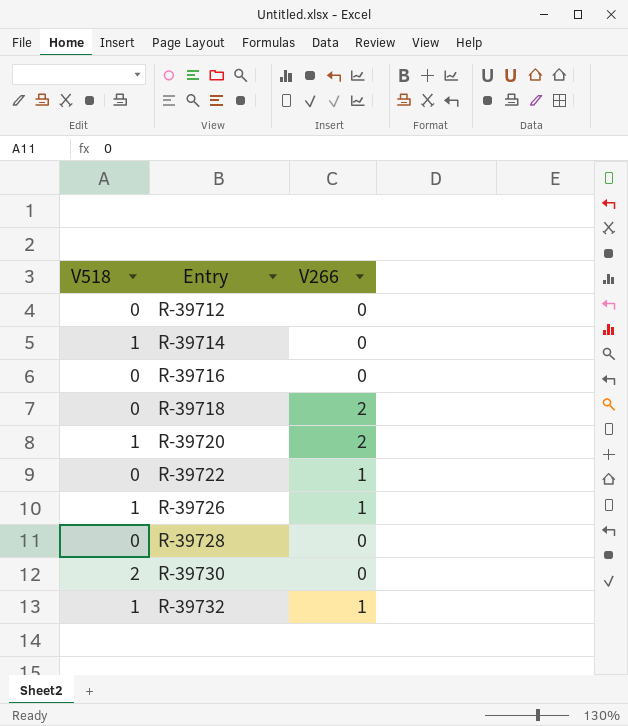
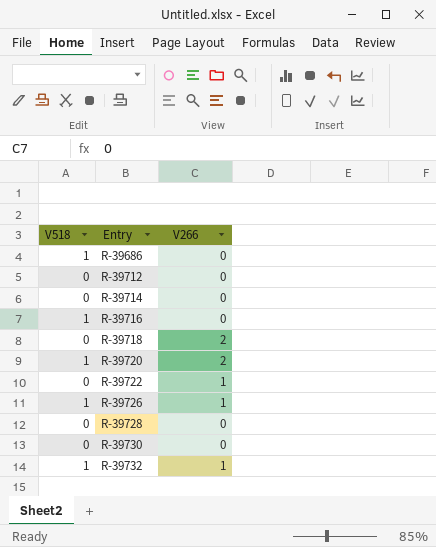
row R-39686: none -> 1 | 0
R-39714 | V518: 1 -> 0
R-39716 | V518: 0 -> 1
R-39730 | V518: 2 -> 0

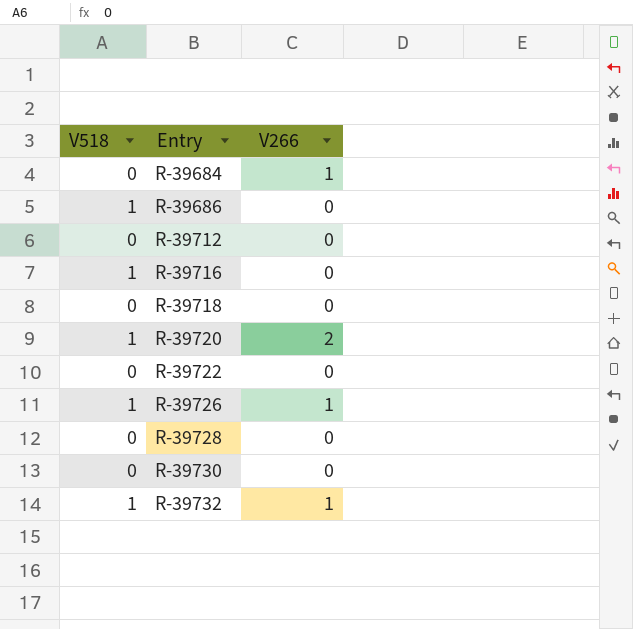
row R-39714: 0 | 0 -> none
row R-39684: none -> 0 | 1
R-39718 | V266: 2 -> 0
R-39722 | V266: 1 -> 0

